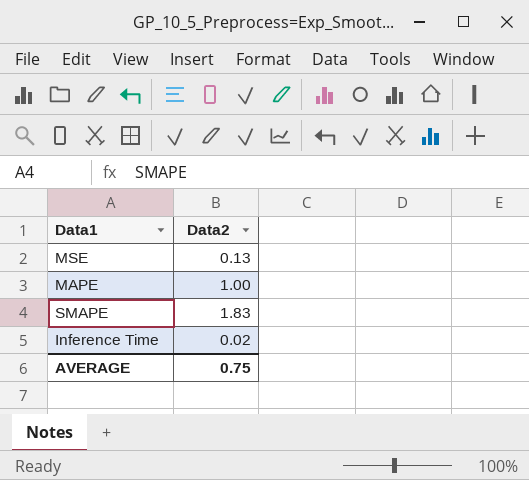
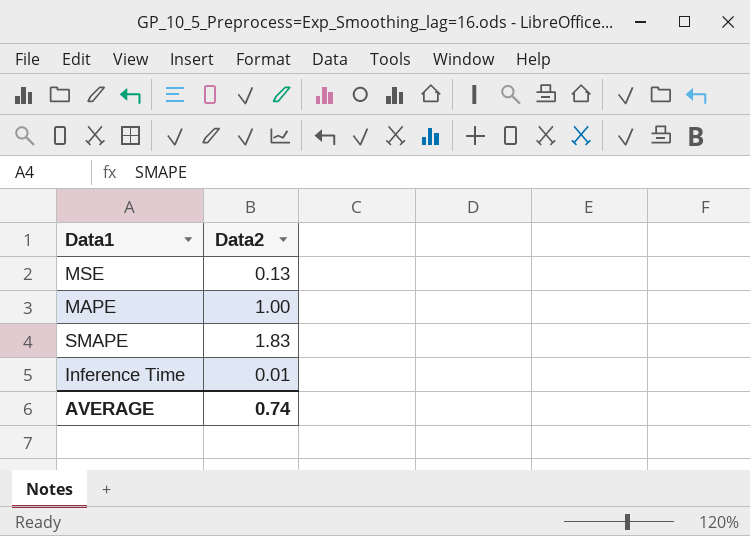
Inference Time | Data2: 0.02 -> 0.01
AVERAGE | Data2: 0.75 -> 0.74

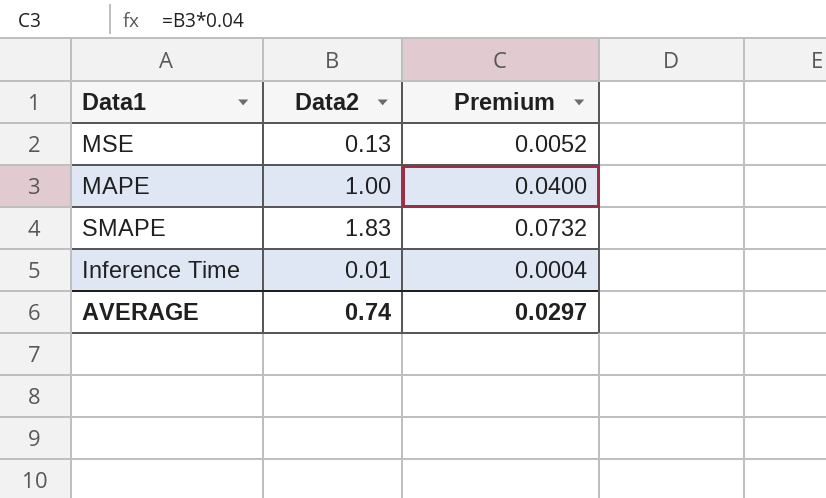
column Premium | formula: none -> [Data2] * 0.04

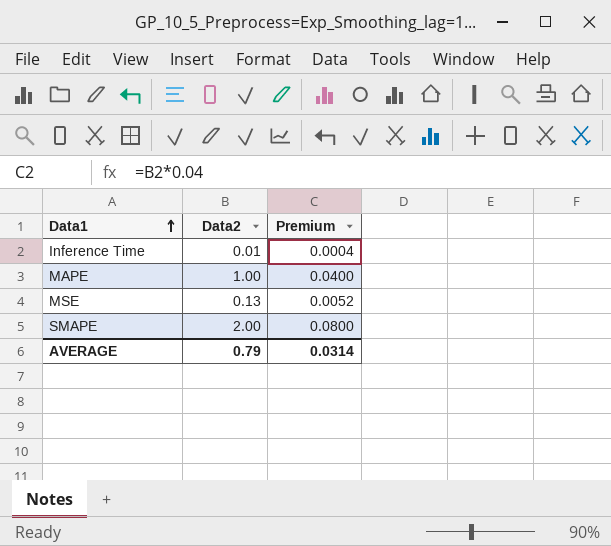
row order: none -> Data1 ascending
SMAPE | Data2: 1.83 -> 2.00
SMAPE | Premium: 0.0732 -> 0.0800
AVERAGE | Data2: 0.74 -> 0.79
AVERAGE | Premium: 0.0297 -> 0.0314

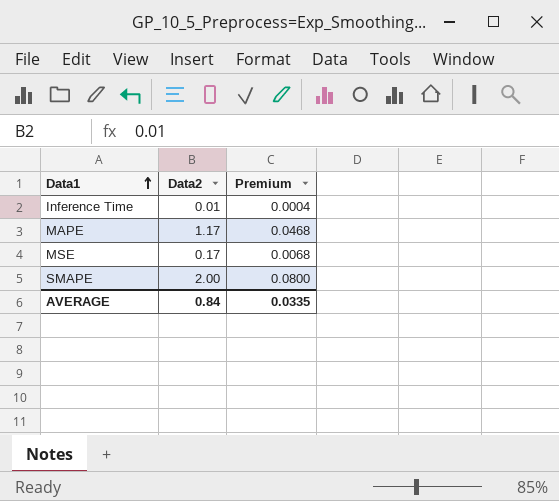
MAPE | Data2: 1.00 -> 1.17
MAPE | Premium: 0.0400 -> 0.0468
MSE | Data2: 0.13 -> 0.17
MSE | Premium: 0.0052 -> 0.0068
AVERAGE | Data2: 0.79 -> 0.84
AVERAGE | Premium: 0.0314 -> 0.0335

